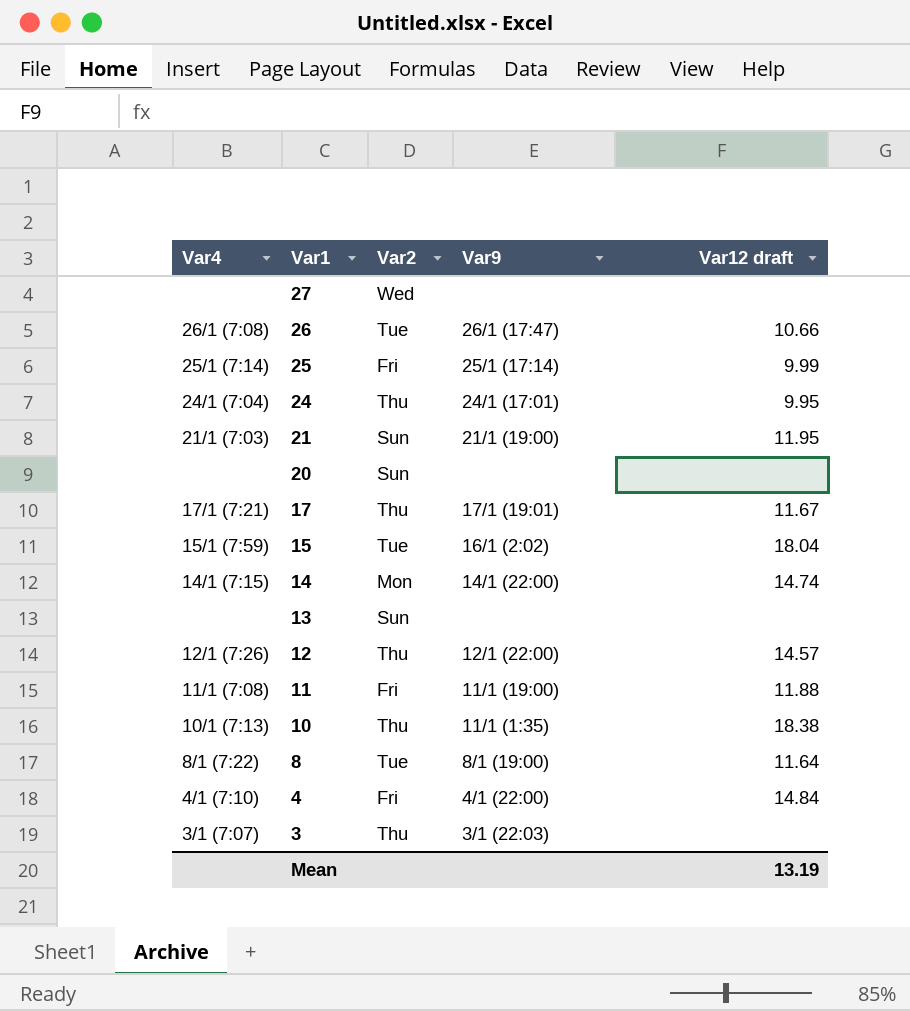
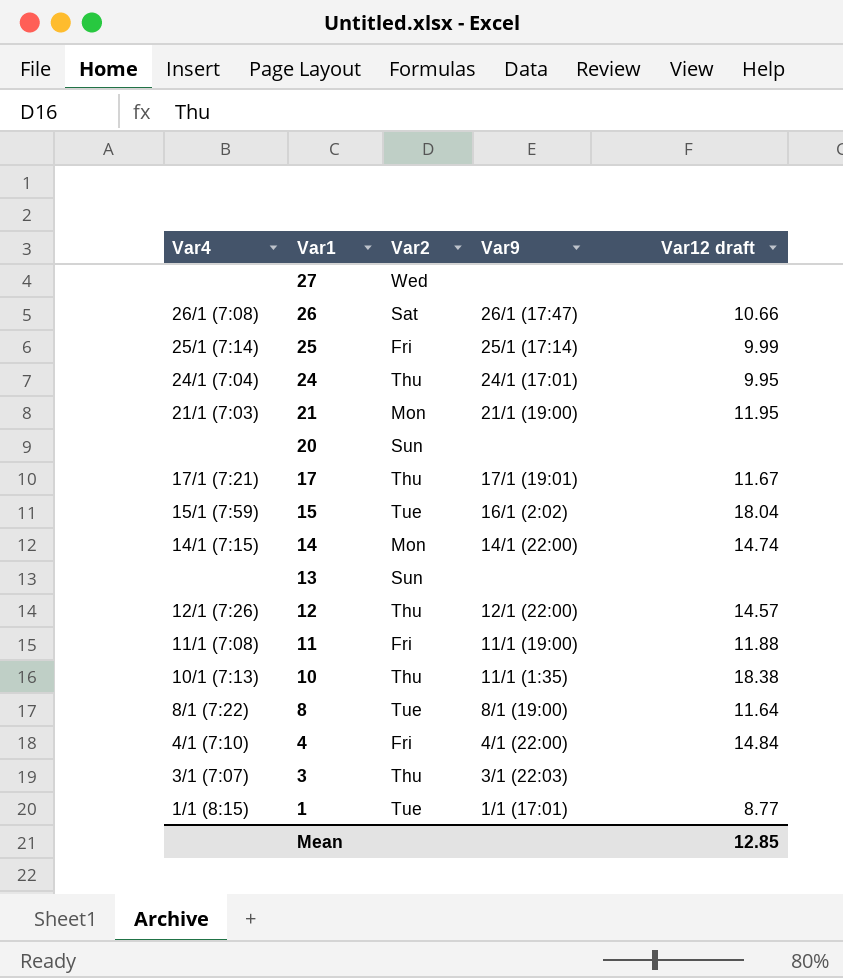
26 | Var2: Tue -> Sat
21 | Var2: Sun -> Mon
row 1: none -> 1/1 (8:15) | Tue | 1/1 (17:01) | 8.77
Mean | Var12 draft: 13.19 -> 12.85

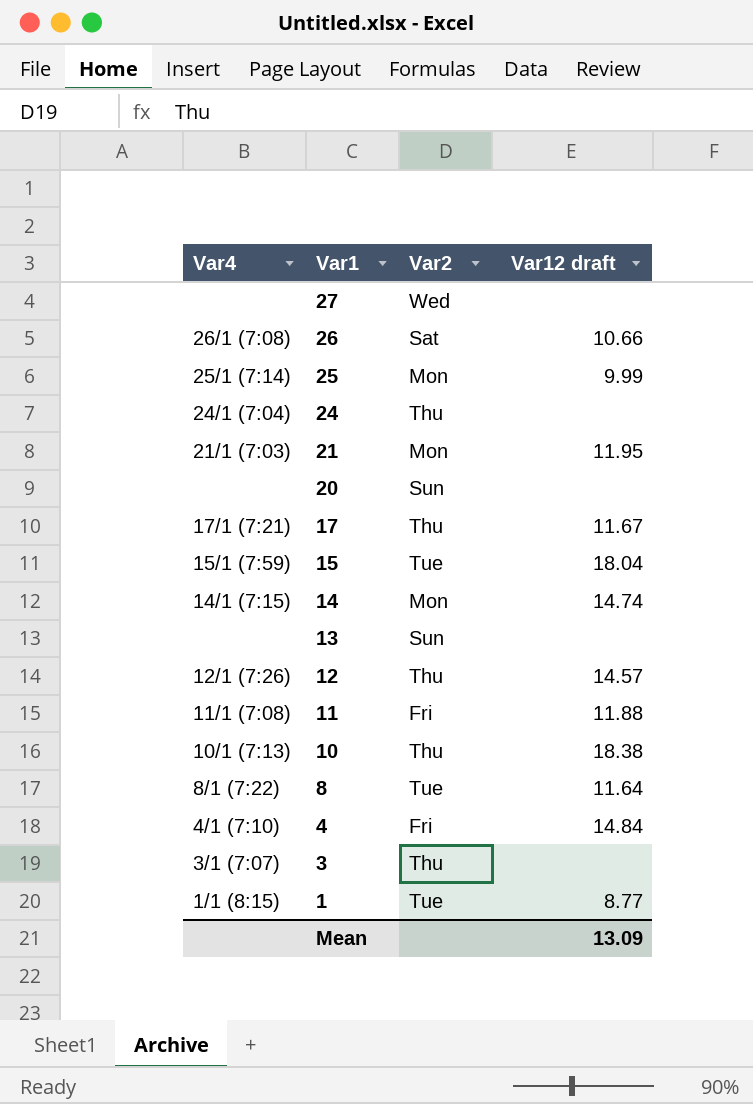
column Var9 | position: 4 -> none
25 | Var2: Fri -> Mon
24 | Var12 draft: 9.95 -> none
Mean | Var12 draft: 12.85 -> 13.09

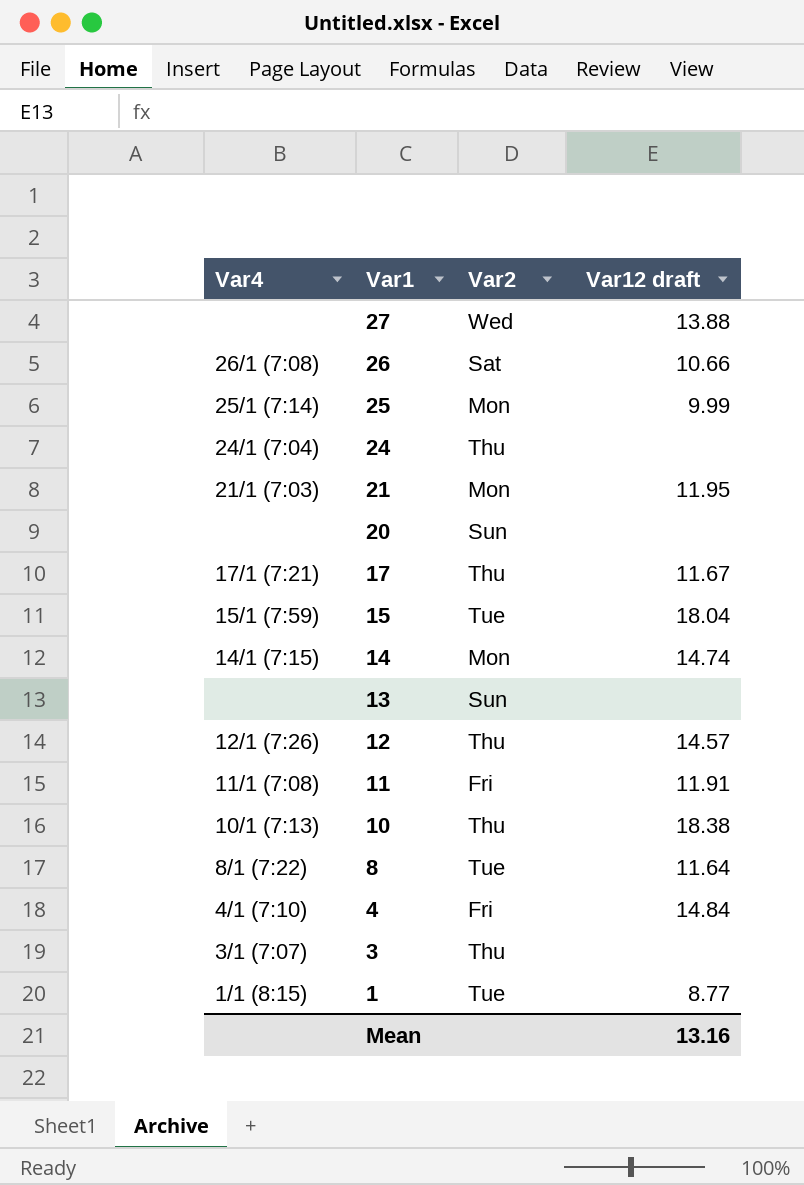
27 | Var12 draft: none -> 13.88
11 | Var12 draft: 11.88 -> 11.91
Mean | Var12 draft: 13.09 -> 13.16

